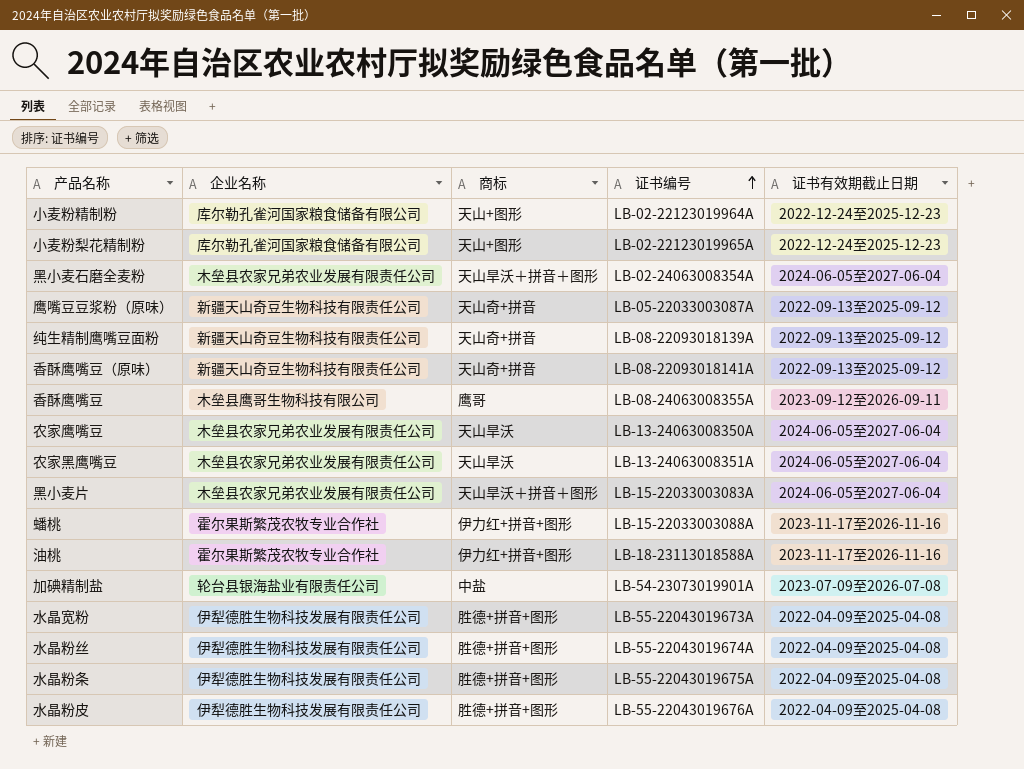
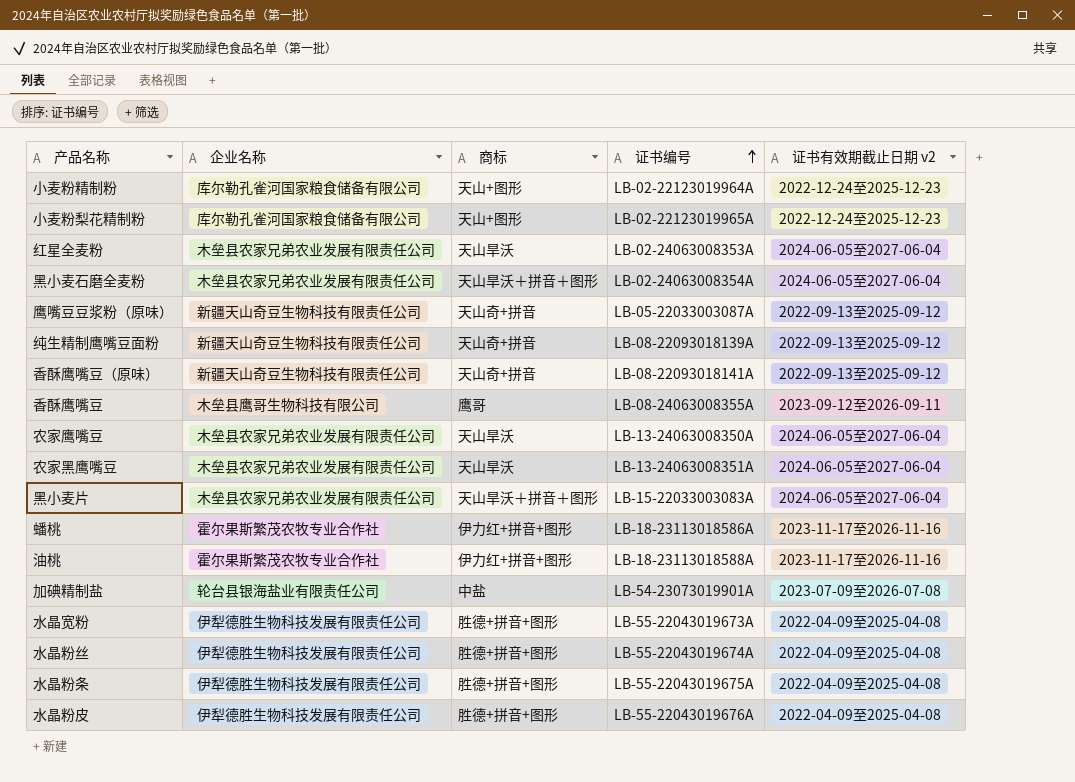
column name: 证书有效期截止日期 -> 证书有效期截止日期 v2
row 红星全麦粉: none -> 木垒县农家兄弟农业发展有限责任公司 | 天山旱沃 | LB-02-24063008353A | 2024-06-05至2027-06-04
蟠桃 | 证书编号: LB-15-22033003088A -> LB-18-23113018586A

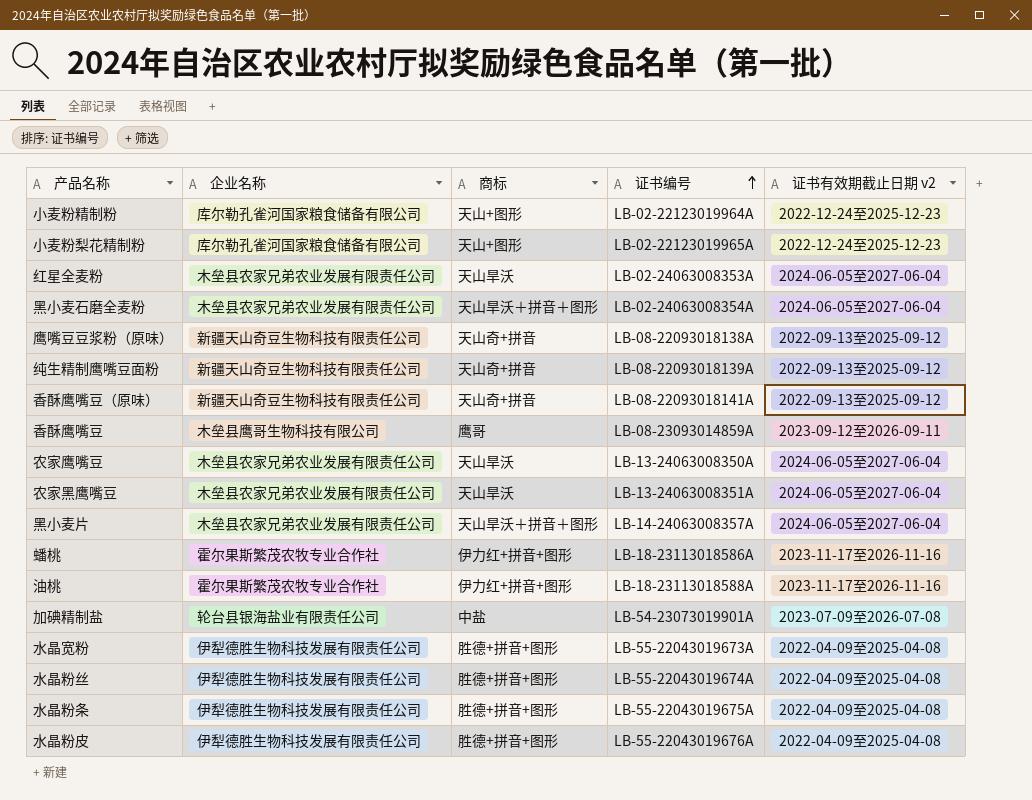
鹰嘴豆豆浆粉（原味） | 证书编号: LB-05-22033003087A -> LB-08-22093018138A
香酥鹰嘴豆 | 证书编号: LB-08-24063008355A -> LB-08-23093014859A
黑小麦片 | 证书编号: LB-15-22033003083A -> LB-14-24063008357A

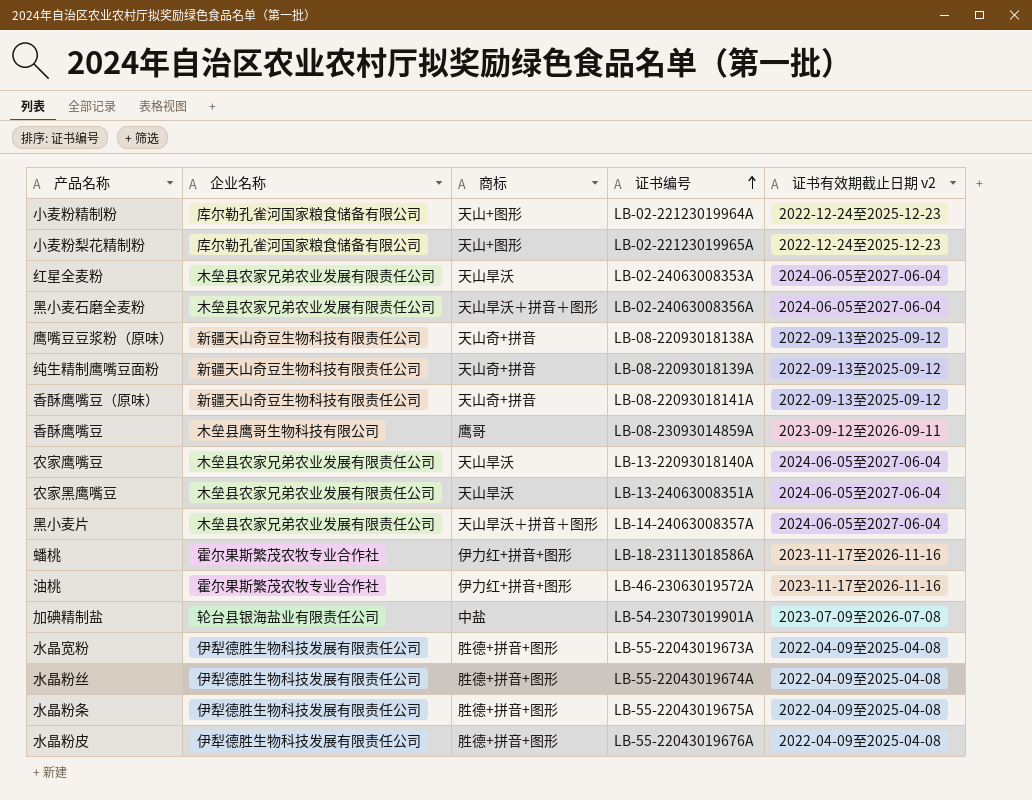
黑小麦石磨全麦粉 | 证书编号: LB-02-24063008354A -> LB-02-24063008356A
农家鹰嘴豆 | 证书编号: LB-13-24063008350A -> LB-13-22093018140A
油桃 | 证书编号: LB-18-23113018588A -> LB-46-23063019572A

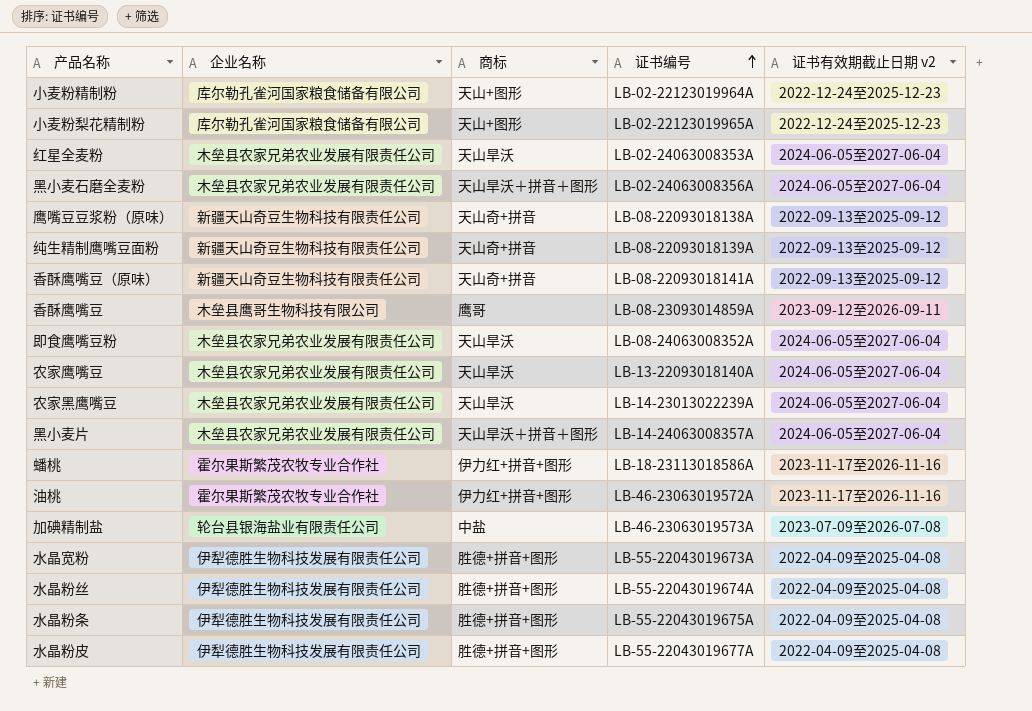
row 即食鹰嘴豆粉: none -> 木垒县农家兄弟农业发展有限责任公司 | 天山旱沃 | LB-08-24063008352A | 2024-06-05至2027-06-04
农家黑鹰嘴豆 | 证书编号: LB-13-24063008351A -> LB-14-23013022239A
加碘精制盐 | 证书编号: LB-54-23073019901A -> LB-46-23063019573A
水晶粉皮 | 证书编号: LB-55-22043019676A -> LB-55-22043019677A

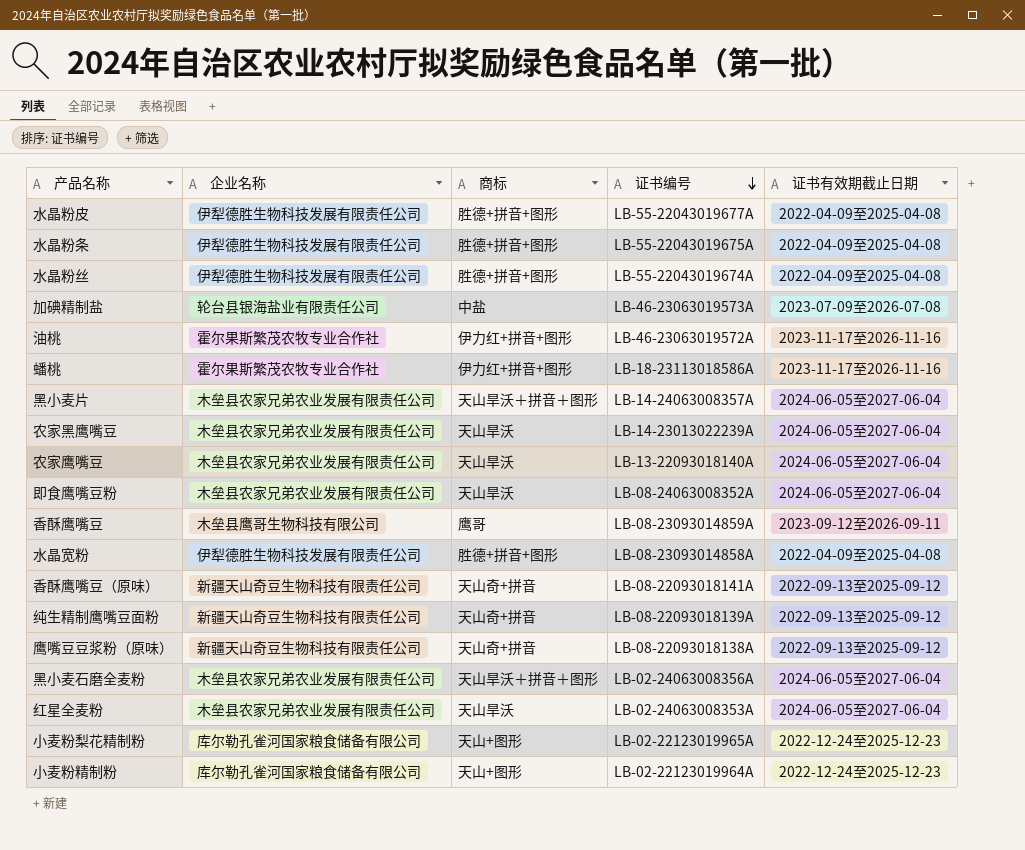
row order: 证书编号 ascending -> 证书编号 descending
column name: 证书有效期截止日期 v2 -> 证书有效期截止日期
水晶宽粉 | 证书编号: LB-55-22043019673A -> LB-08-23093014858A

